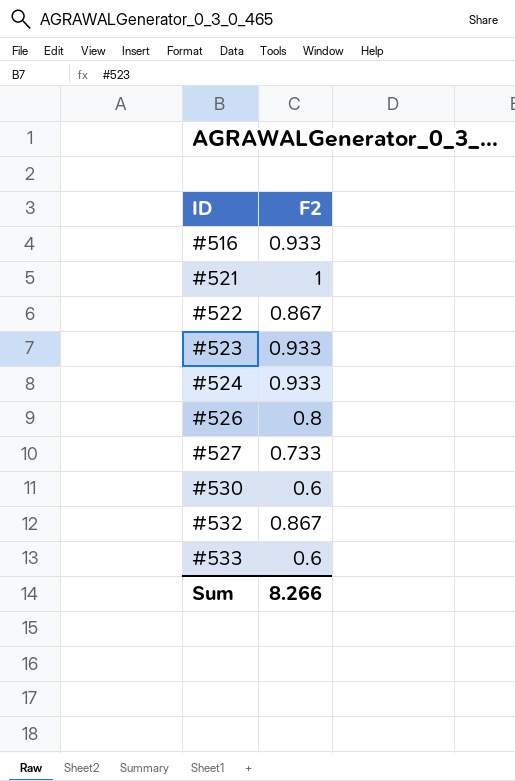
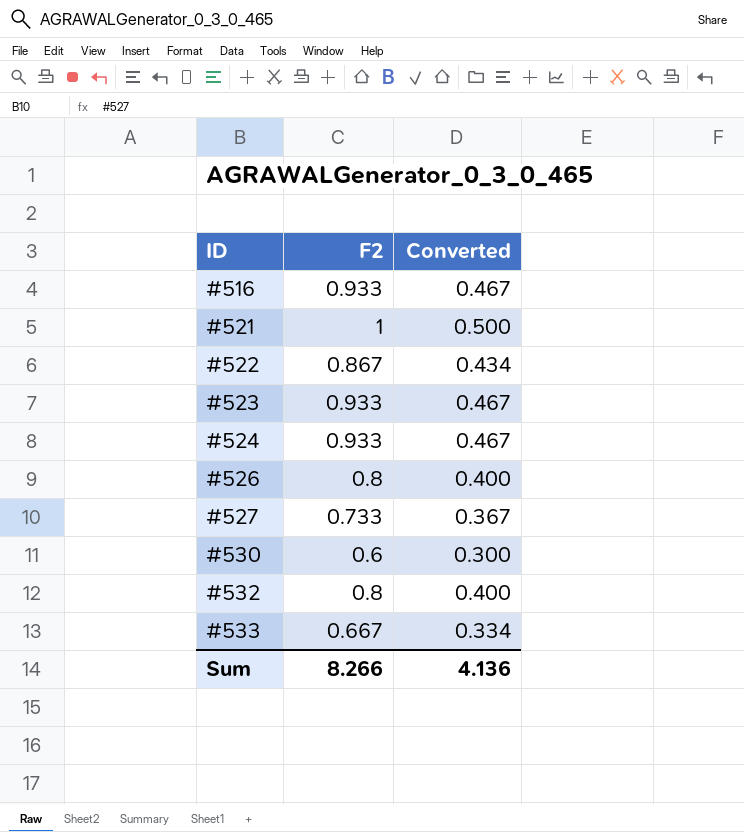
column Converted | formula: none -> [F2] * 0.5
#532 | F2: 0.867 -> 0.8
#533 | F2: 0.6 -> 0.667

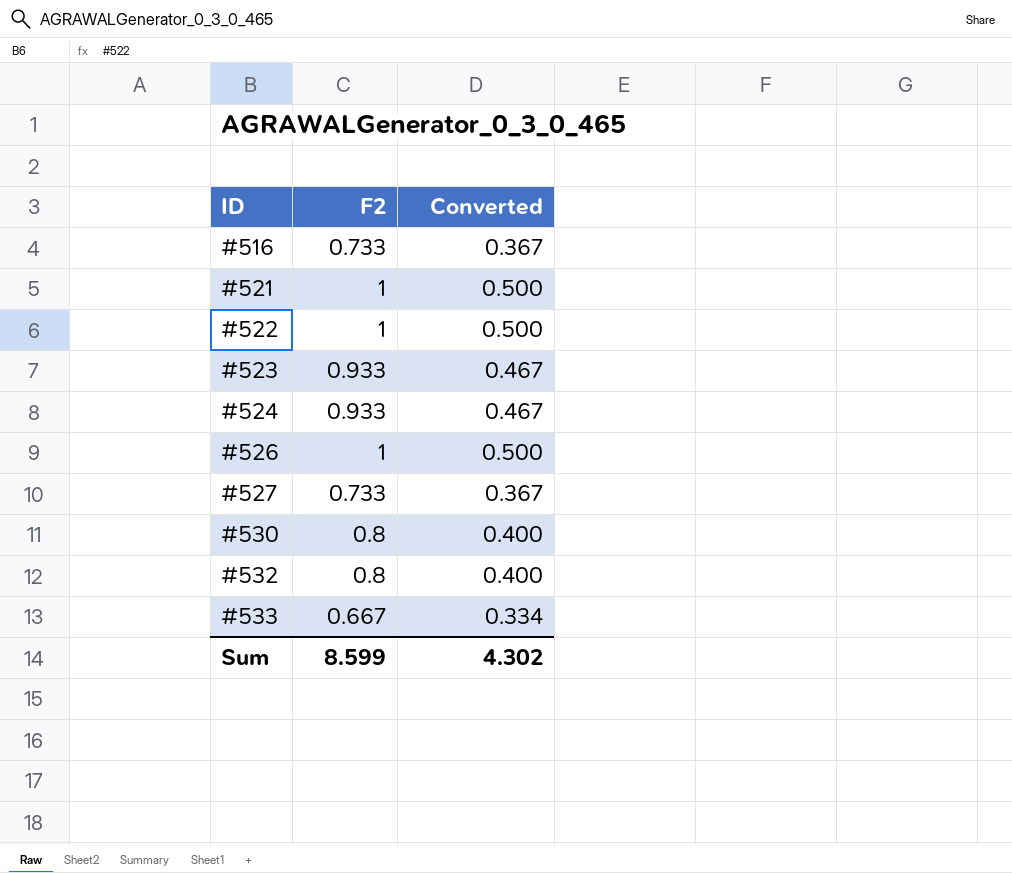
#516 | F2: 0.933 -> 0.733
#516 | Converted: 0.467 -> 0.367
#522 | F2: 0.867 -> 1
#522 | Converted: 0.434 -> 0.500
#526 | F2: 0.8 -> 1
#526 | Converted: 0.400 -> 0.500
#530 | F2: 0.6 -> 0.8
#530 | Converted: 0.300 -> 0.400
Sum | F2: 8.266 -> 8.599
Sum | Converted: 4.136 -> 4.302

